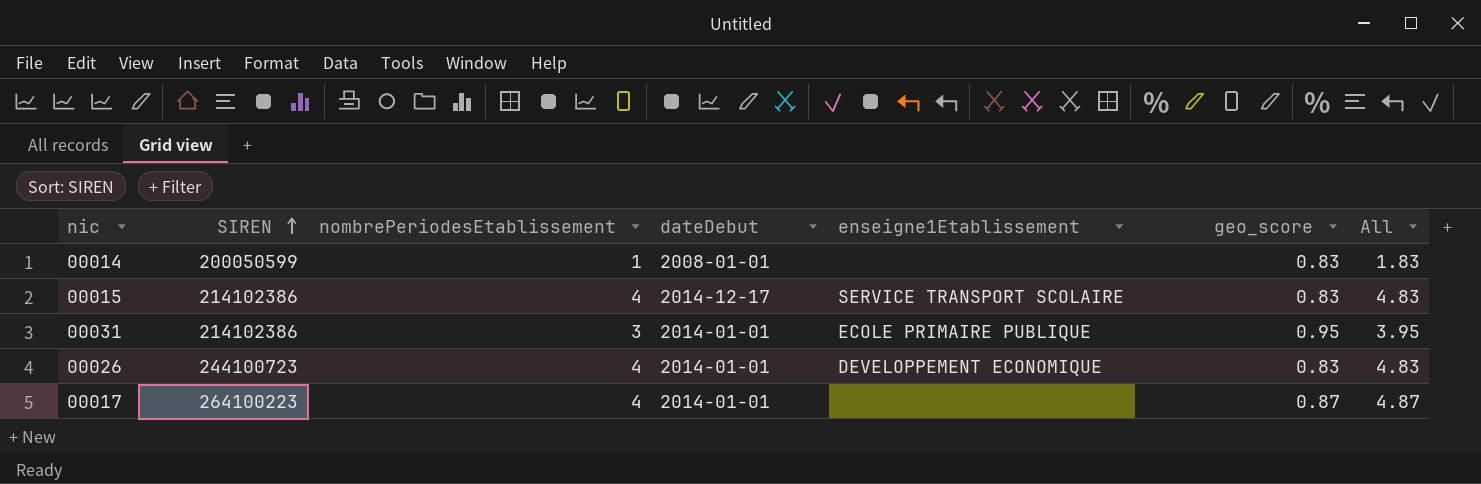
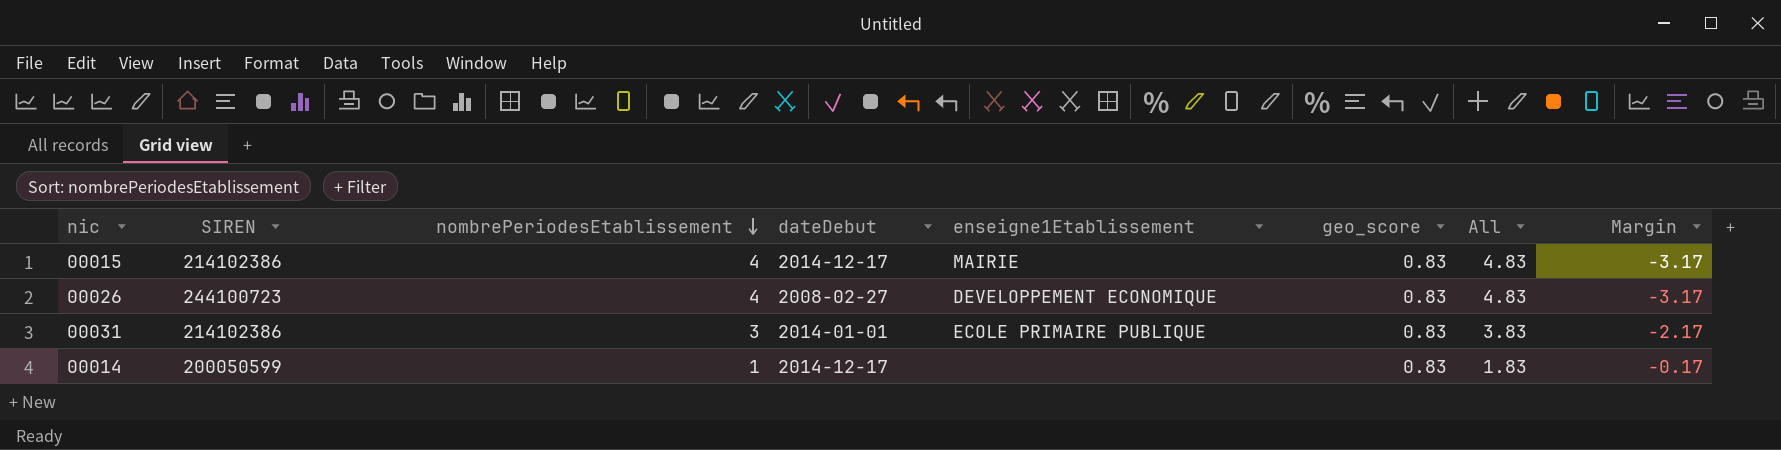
row order: SIREN ascending -> nombrePeriodesEtablissement descending
column Margin | formula: none -> [geo_score] - [nombrePeriodesEtablissement]
row 00017: 264100223 | 4 | 2014-01-01 | none | 0.87 | 4.87 -> none
00015 | enseigne1Etablissement: SERVICE TRANSPORT SCOLAIRE -> MAIRIE
00026 | dateDebut: 2014-01-01 -> 2008-02-27
00031 | geo_score: 0.95 -> 0.83
00031 | All: 3.95 -> 3.83
00014 | dateDebut: 2008-01-01 -> 2014-12-17

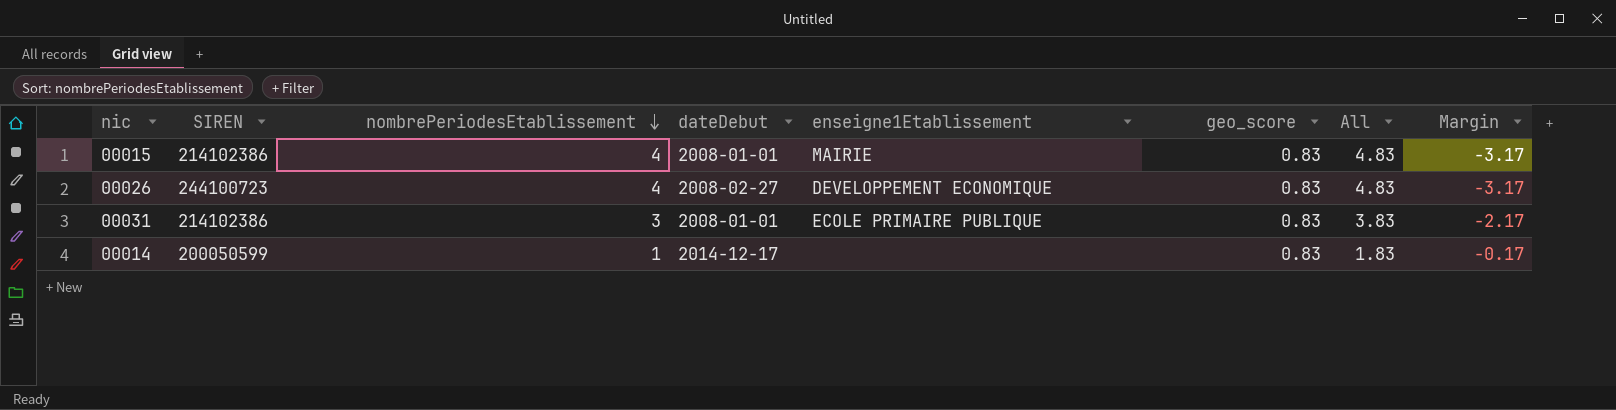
00015 | dateDebut: 2014-12-17 -> 2008-01-01
00031 | dateDebut: 2014-01-01 -> 2008-01-01

